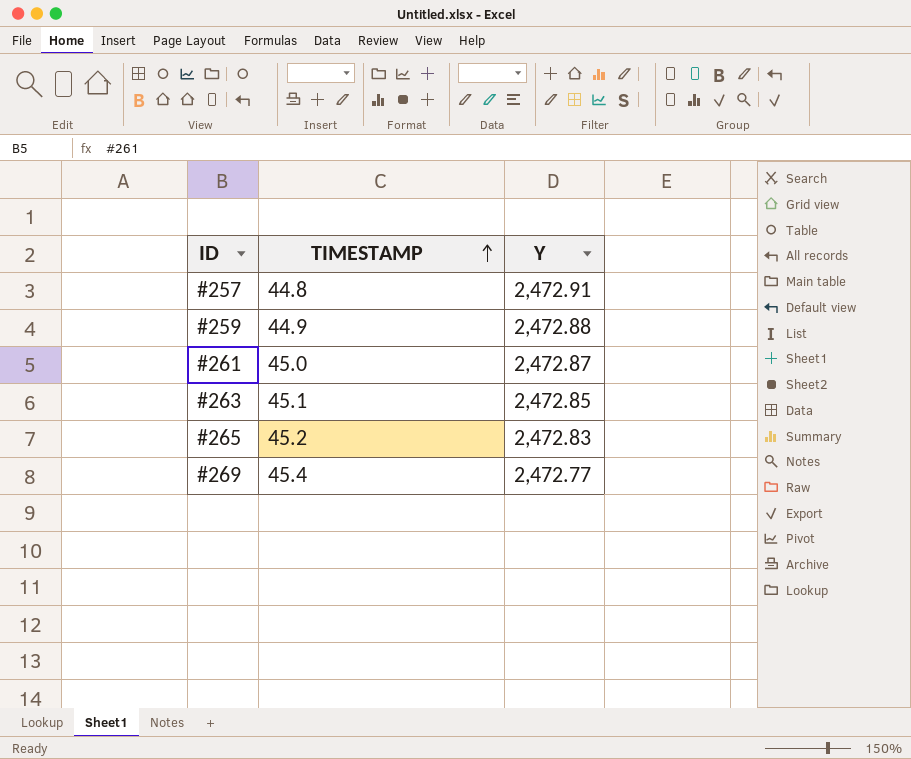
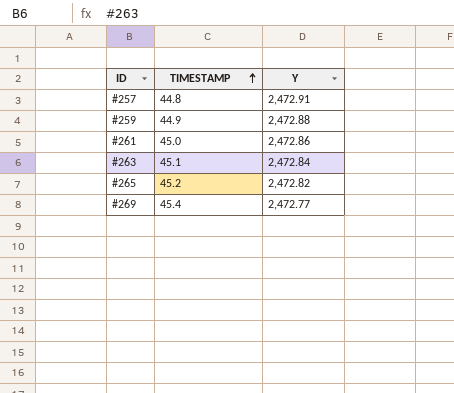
#261 | Y: 2,472.87 -> 2,472.86
#263 | Y: 2,472.85 -> 2,472.84
#265 | Y: 2,472.83 -> 2,472.82

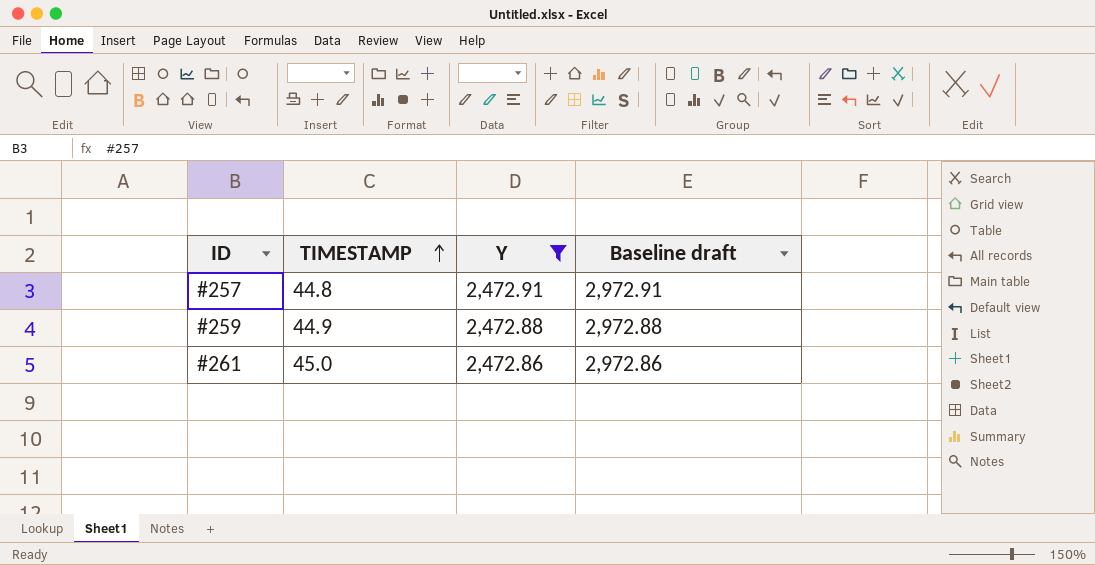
filter: none -> Y >= 2,472.86
column Baseline draft | formula: none -> [Y] + 500

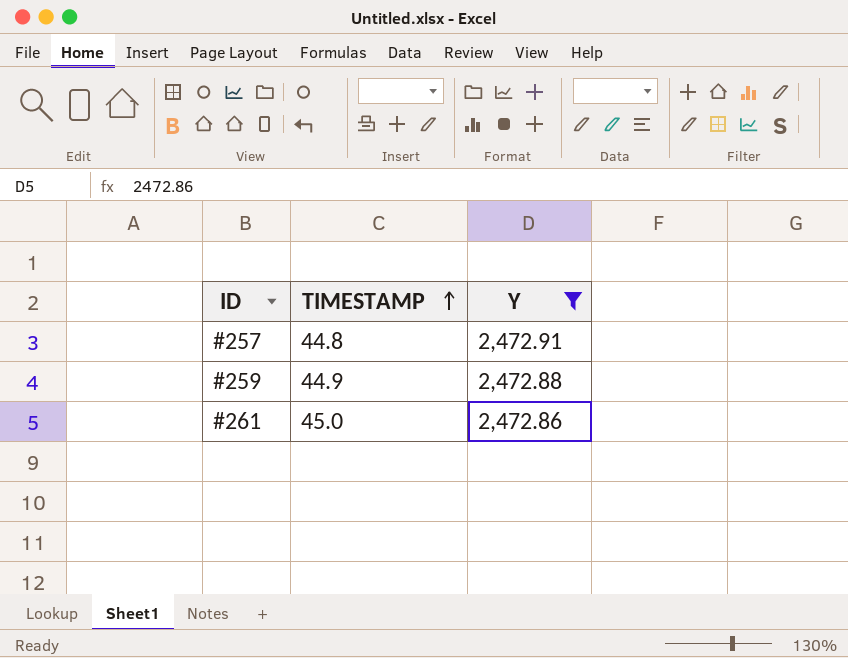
column Baseline draft | formula: [Y] + 500 -> none

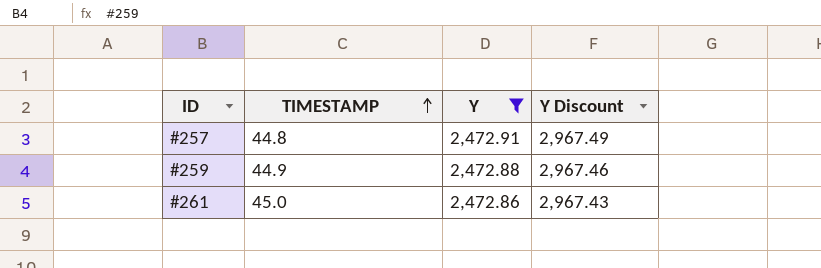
column Y Discount | formula: none -> [Y] * 1.2

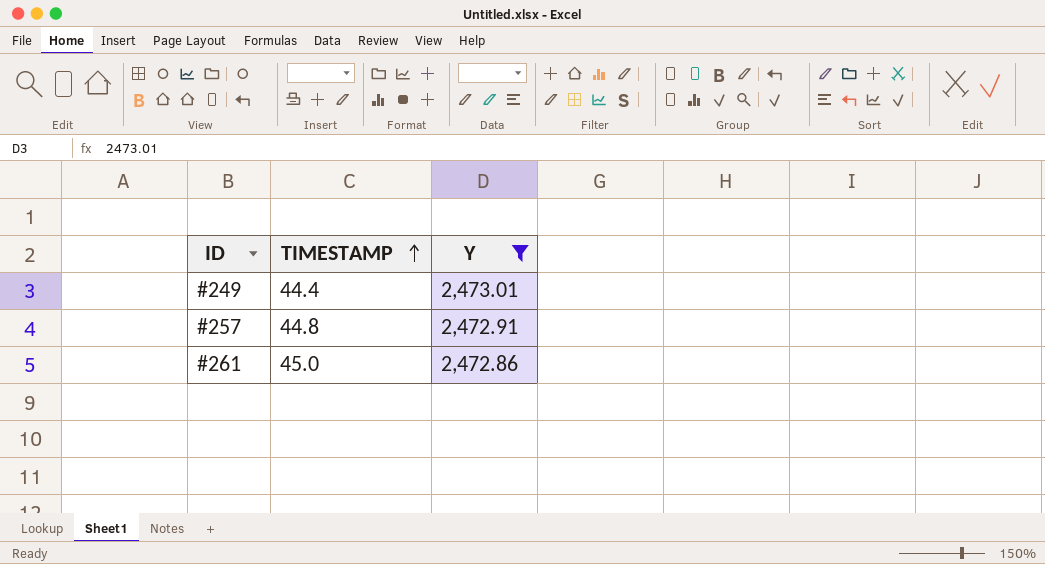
column Y Discount | formula: [Y] * 1.2 -> none
row #259: 44.9 | 2,472.88 | 2,967.46 -> none
row #249: none -> 44.4 | 2,473.01

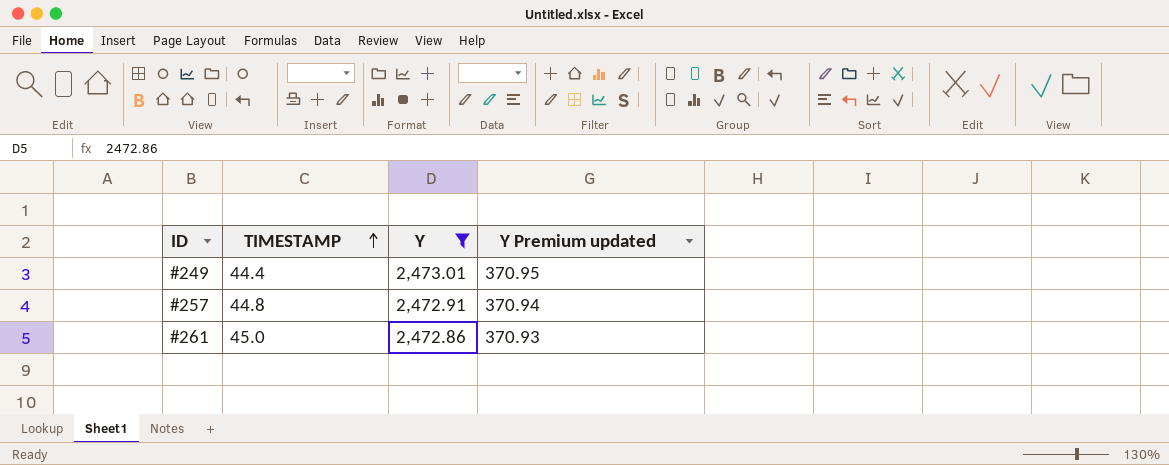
column Y Premium updated | formula: none -> [Y] * 0.15

